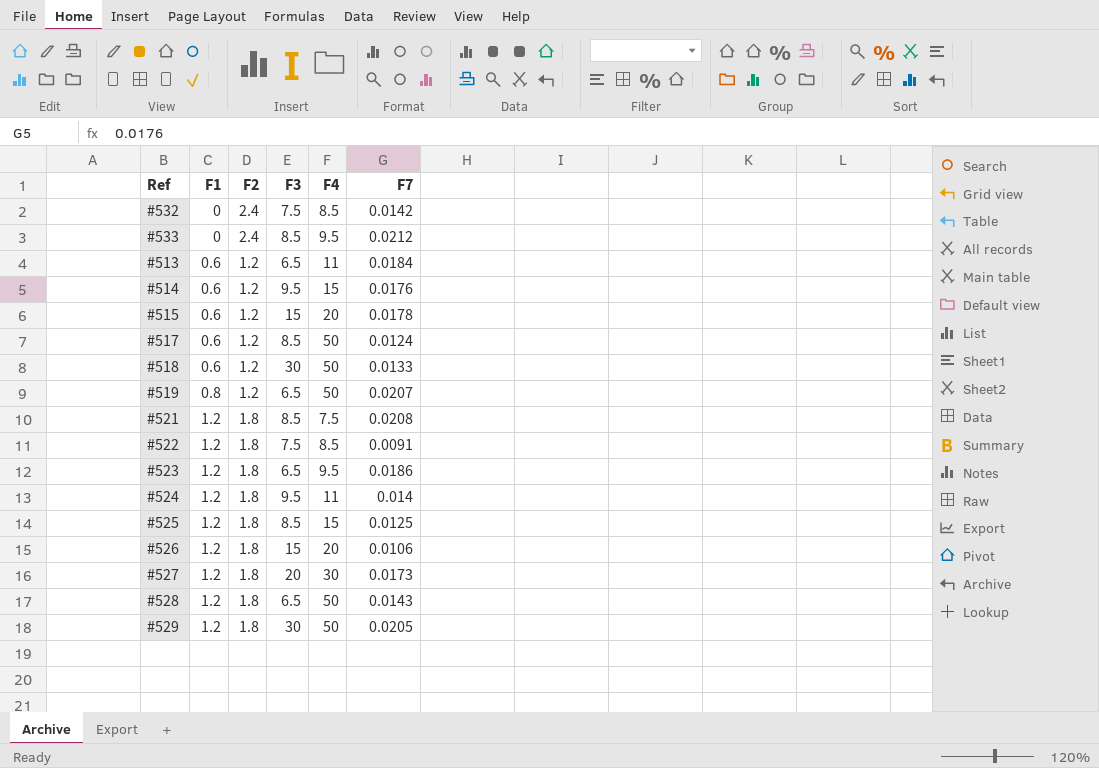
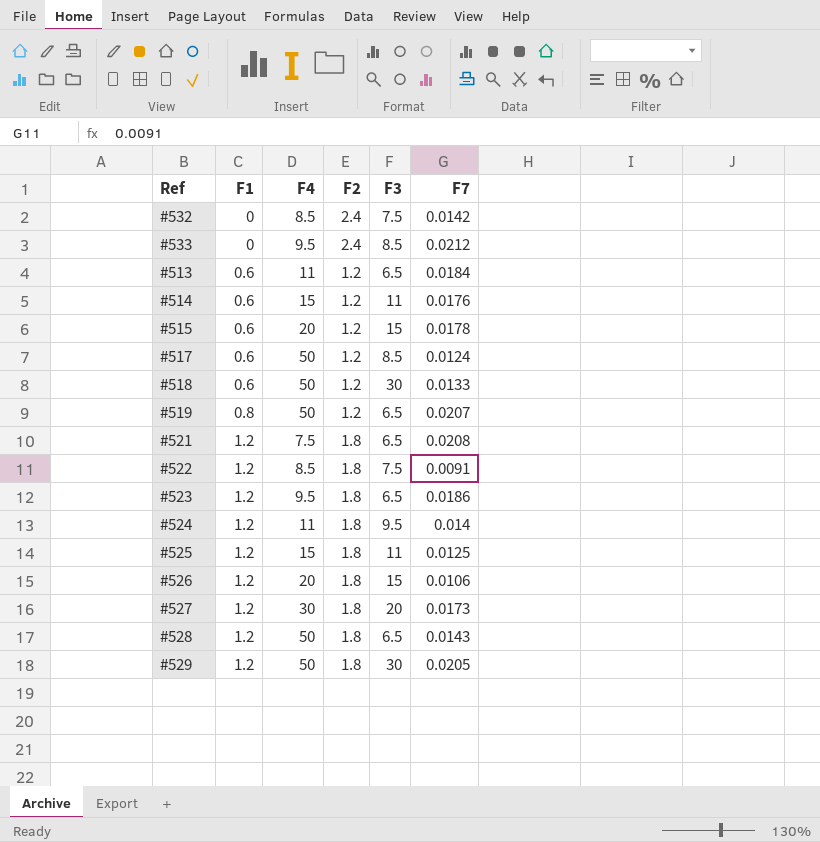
column F4 | position: 5 -> 3
#514 | F3: 9.5 -> 11
#521 | F3: 8.5 -> 6.5
#525 | F3: 8.5 -> 11

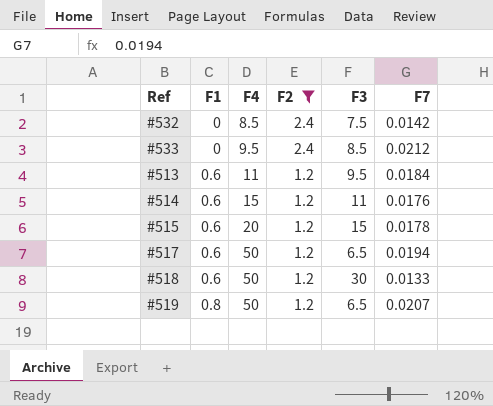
filter: none -> F2 != 1.8
#513 | F3: 6.5 -> 9.5
#517 | F3: 8.5 -> 6.5
#517 | F7: 0.0124 -> 0.0194

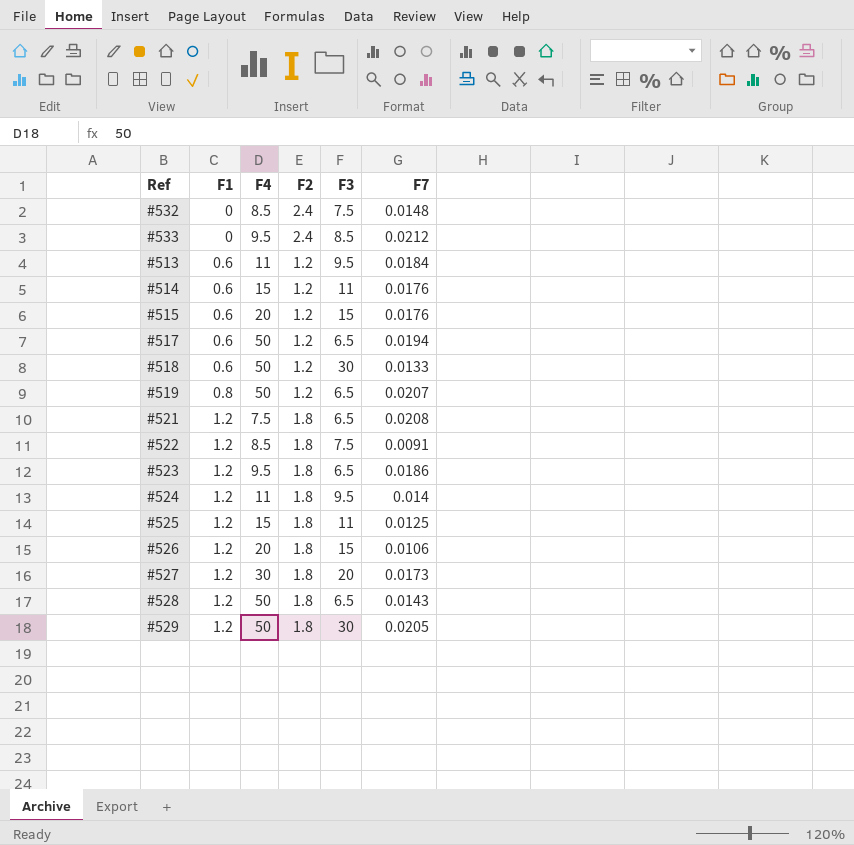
filter: F2 != 1.8 -> none
#532 | F7: 0.0142 -> 0.0148
#515 | F7: 0.0178 -> 0.0176

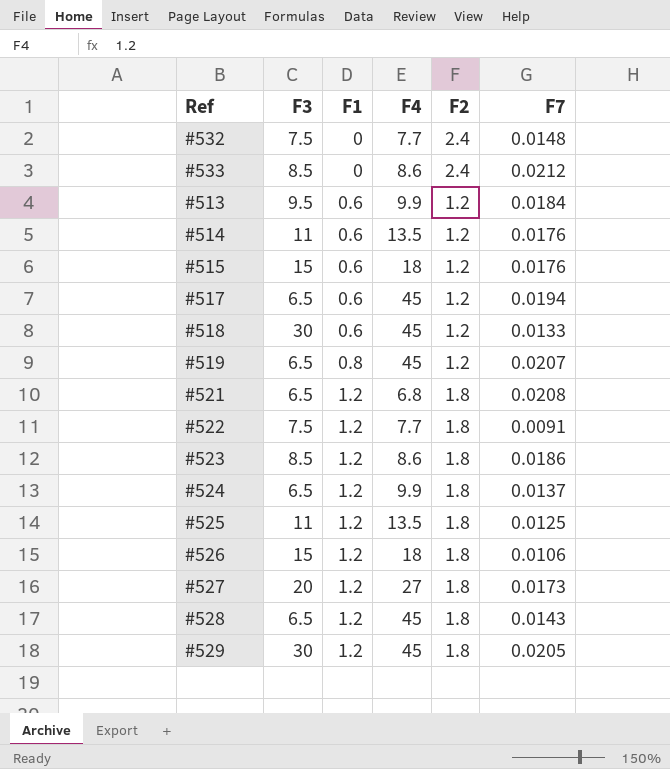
column F3 | position: 5 -> 2
#532 | F4: 8.5 -> 7.7
#533 | F4: 9.5 -> 8.6
#513 | F4: 11 -> 9.9
#514 | F4: 15 -> 13.5
#515 | F4: 20 -> 18
#517 | F4: 50 -> 45
#518 | F4: 50 -> 45
#519 | F4: 50 -> 45
#521 | F4: 7.5 -> 6.8
#522 | F4: 8.5 -> 7.7
#523 | F3: 6.5 -> 8.5
#523 | F4: 9.5 -> 8.6
#524 | F3: 9.5 -> 6.5
#524 | F4: 11 -> 9.9
#524 | F7: 0.014 -> 0.0137
#525 | F4: 15 -> 13.5
#526 | F4: 20 -> 18
#527 | F4: 30 -> 27
#528 | F4: 50 -> 45
#529 | F4: 50 -> 45

